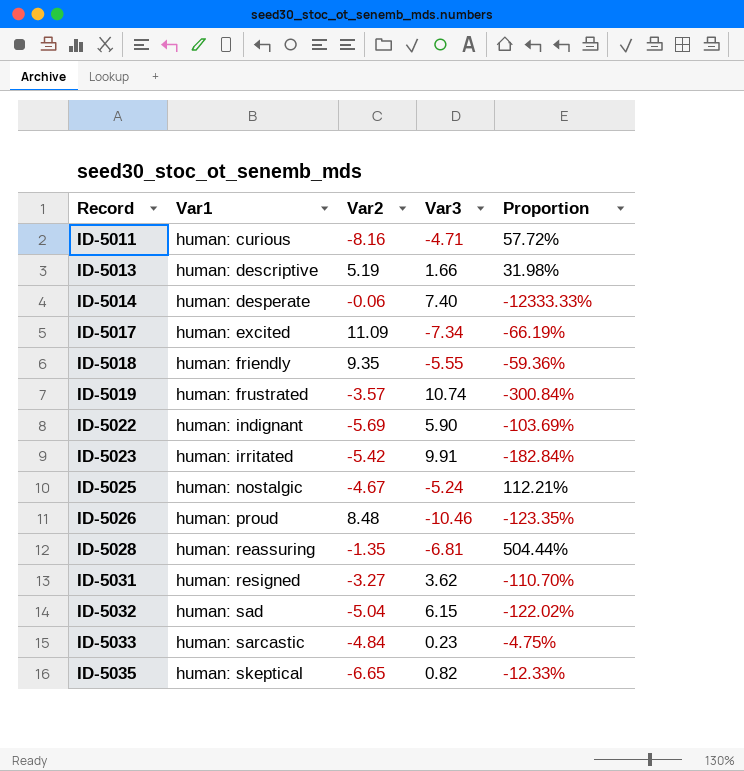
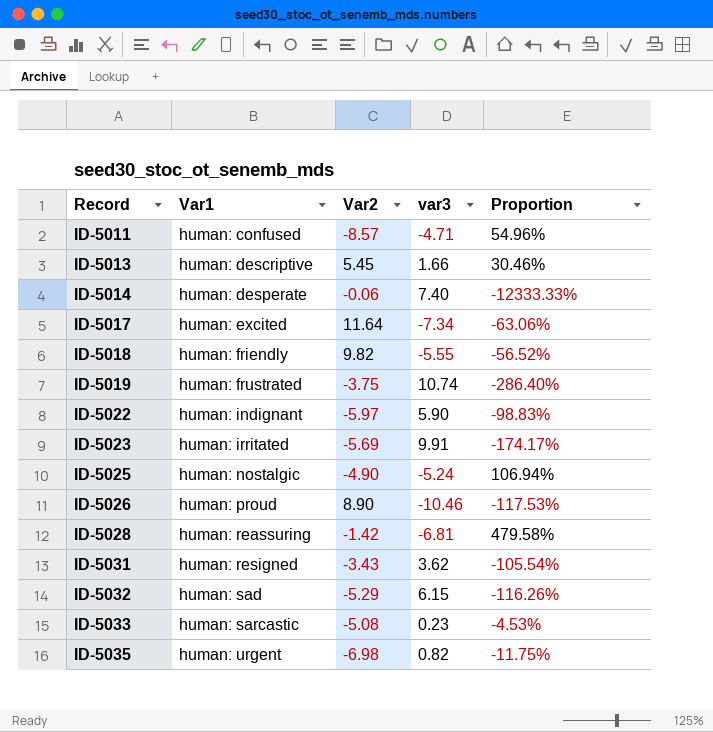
column name: Var3 -> var3
ID-5011 | Var1: human: curious -> human: confused
ID-5011 | Var2: -8.16 -> -8.57
ID-5011 | Proportion: 57.72% -> 54.96%
ID-5013 | Var2: 5.19 -> 5.45
ID-5013 | Proportion: 31.98% -> 30.46%
ID-5017 | Var2: 11.09 -> 11.64
ID-5017 | Proportion: -66.19% -> -63.06%
ID-5018 | Var2: 9.35 -> 9.82
ID-5018 | Proportion: -59.36% -> -56.52%
ID-5019 | Var2: -3.57 -> -3.75
ID-5019 | Proportion: -300.84% -> -286.40%
ID-5022 | Var2: -5.69 -> -5.97
ID-5022 | Proportion: -103.69% -> -98.83%
ID-5023 | Var2: -5.42 -> -5.69
ID-5023 | Proportion: -182.84% -> -174.17%
ID-5025 | Var2: -4.67 -> -4.90
ID-5025 | Proportion: 112.21% -> 106.94%
ID-5026 | Var2: 8.48 -> 8.90
ID-5026 | Proportion: -123.35% -> -117.53%
ID-5028 | Var2: -1.35 -> -1.42
ID-5028 | Proportion: 504.44% -> 479.58%
ID-5031 | Var2: -3.27 -> -3.43
ID-5031 | Proportion: -110.70% -> -105.54%
ID-5032 | Var2: -5.04 -> -5.29
ID-5032 | Proportion: -122.02% -> -116.26%
ID-5033 | Var2: -4.84 -> -5.08
ID-5033 | Proportion: -4.75% -> -4.53%
ID-5035 | Var1: human: skeptical -> human: urgent
ID-5035 | Var2: -6.65 -> -6.98
ID-5035 | Proportion: -12.33% -> -11.75%

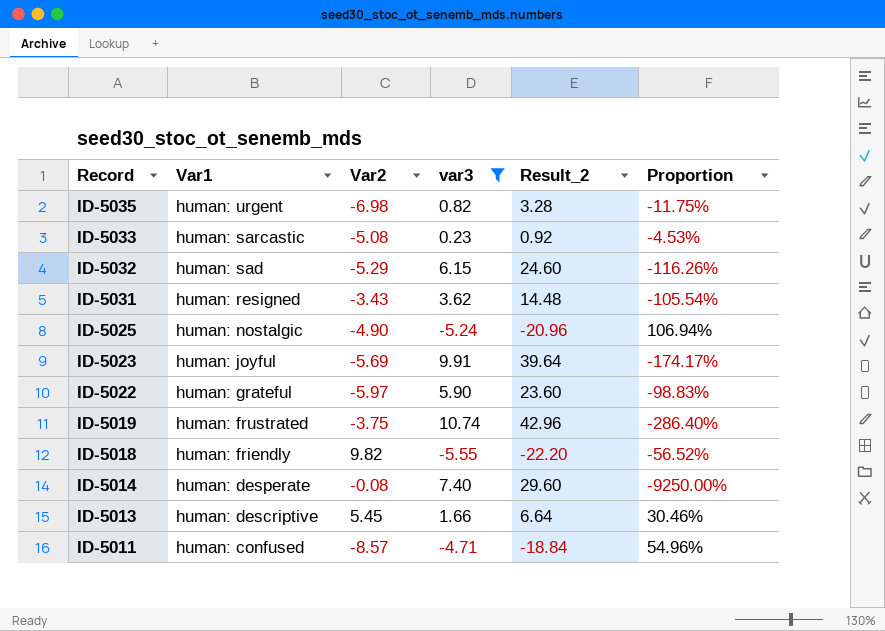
filter: none -> var3 >= -5.55
row order: Record ascending -> Record descending
column Result_2 | formula: none -> [var3] * 4
ID-5023 | Var1: human: irritated -> human: joyful
ID-5022 | Var1: human: indignant -> human: grateful
ID-5014 | Var2: -0.06 -> -0.08
ID-5014 | Proportion: -12333.33% -> -9250.00%

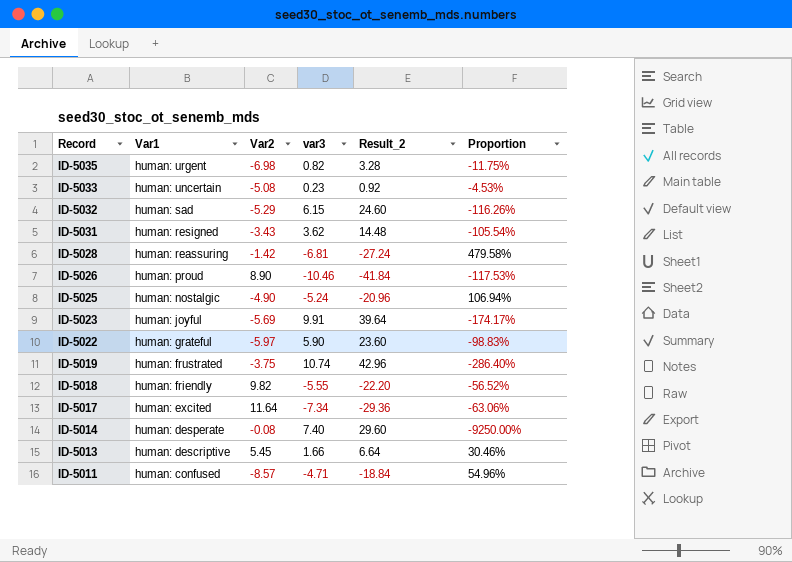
filter: var3 >= -5.55 -> none
ID-5033 | Var1: human: sarcastic -> human: uncertain

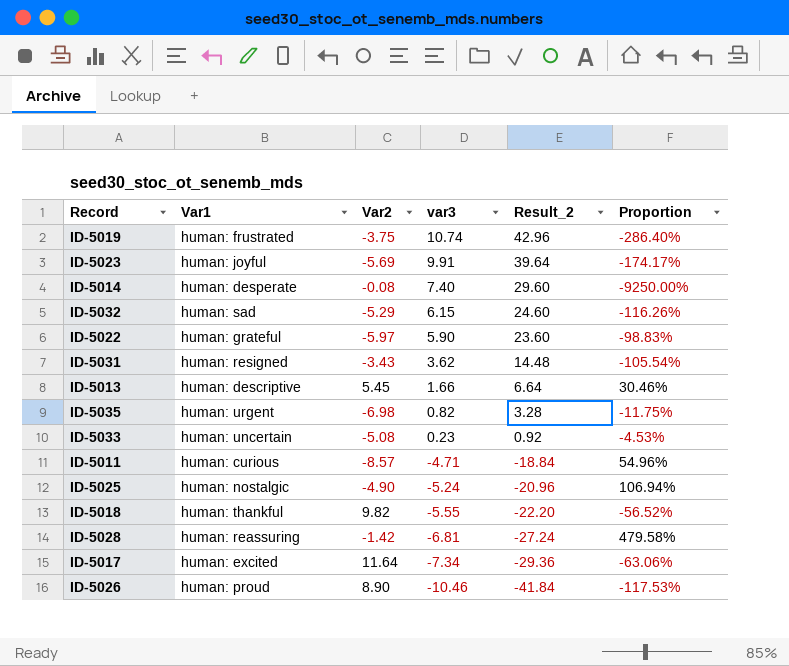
row order: Record descending -> var3 descending
ID-5011 | Var1: human: confused -> human: curious
ID-5018 | Var1: human: friendly -> human: thankful

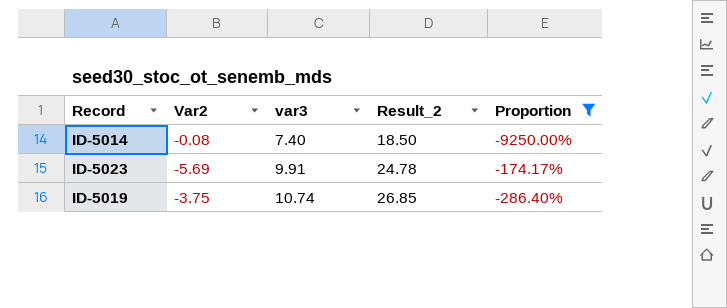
filter: none -> Proportion <= -174.17%
row order: var3 descending -> var3 ascending
column Var1 | position: 2 -> none
column Result_2 | formula: [var3] * 4 -> [var3] * 2.5

